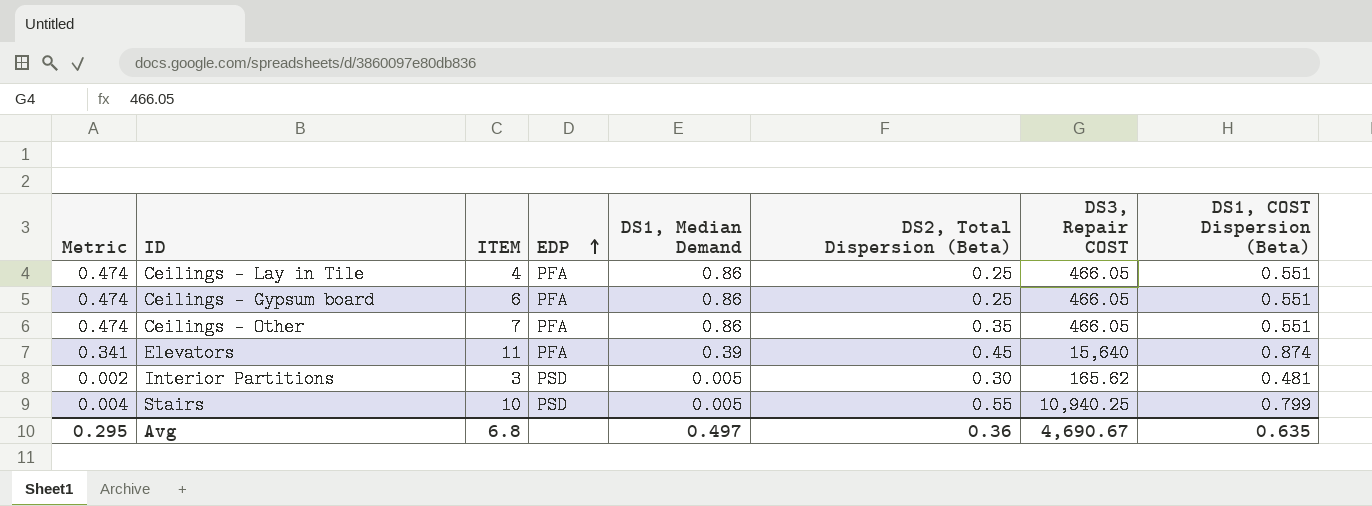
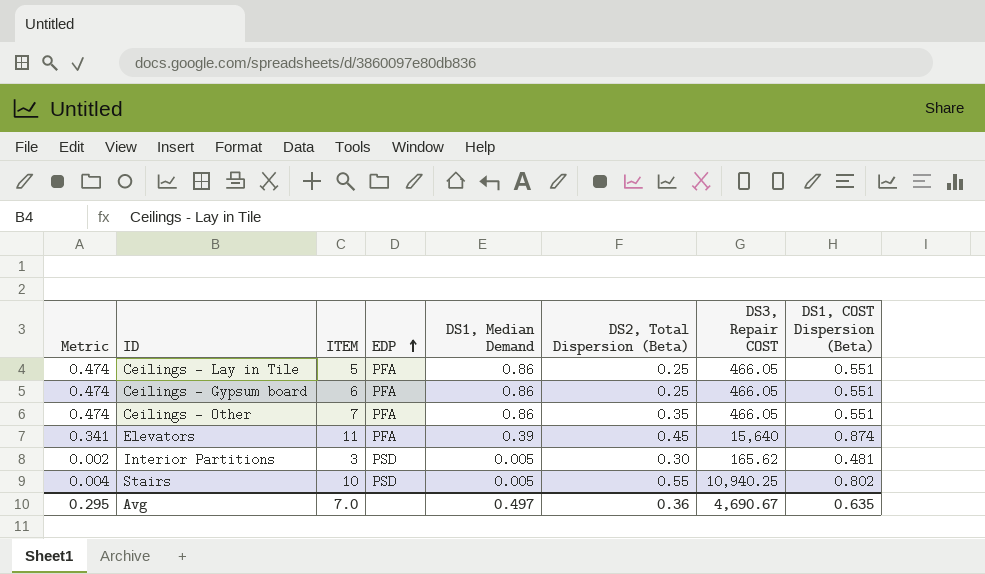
Ceilings - Lay in Tile | ITEM: 4 -> 5
Stairs | DS1, COST Dispersion (Beta): 0.799 -> 0.802
Avg | ITEM: 6.8 -> 7.0

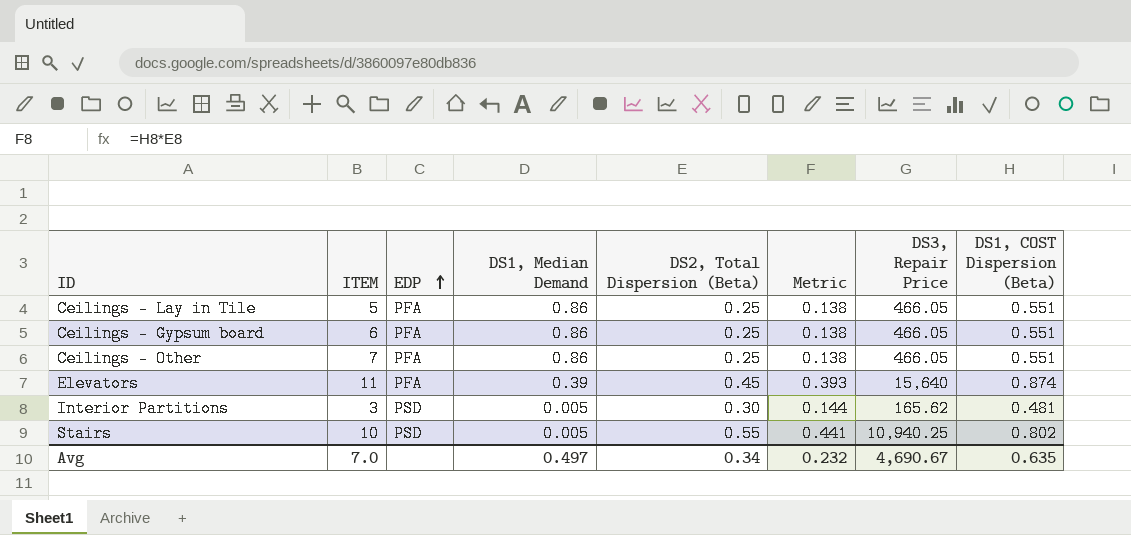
column Metric | formula: [DS1, Median Demand] * [DS1, COST Dispersion (Beta)] -> [DS2, Total Dispersion (Beta)] * [DS1, COST Dispersion (Beta)]
column Metric | position: 1 -> 6
column name: DS3, Repair COST -> DS3, Repair Price
Ceilings - Other | DS2, Total Dispersion (Beta): 0.35 -> 0.25
Avg | DS2, Total Dispersion (Beta): 0.36 -> 0.34
Avg | Metric: 0.295 -> 0.232

